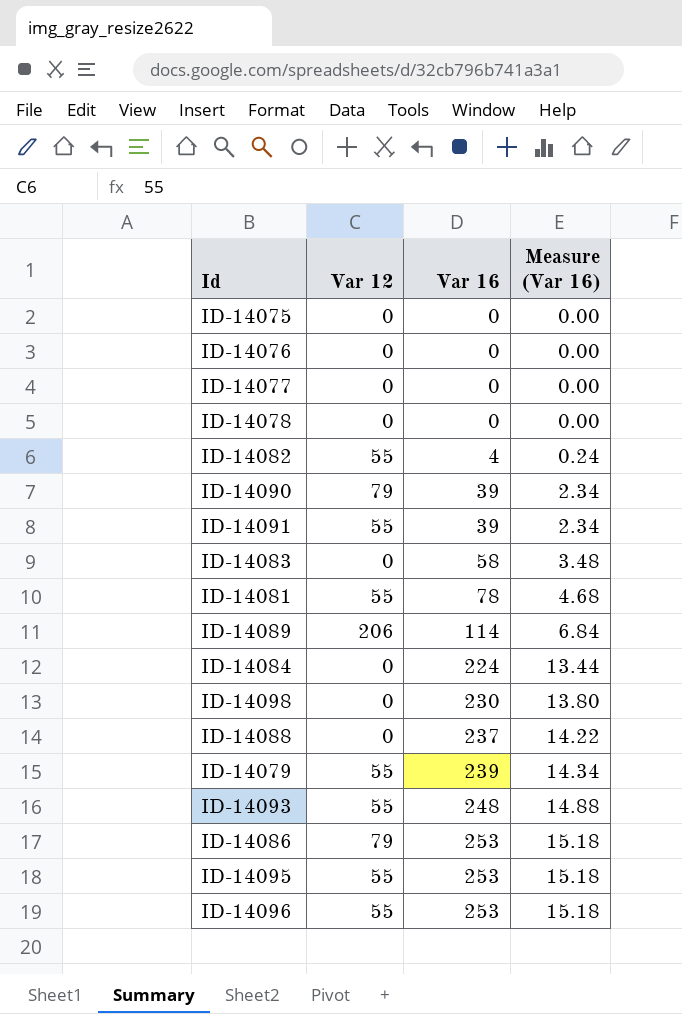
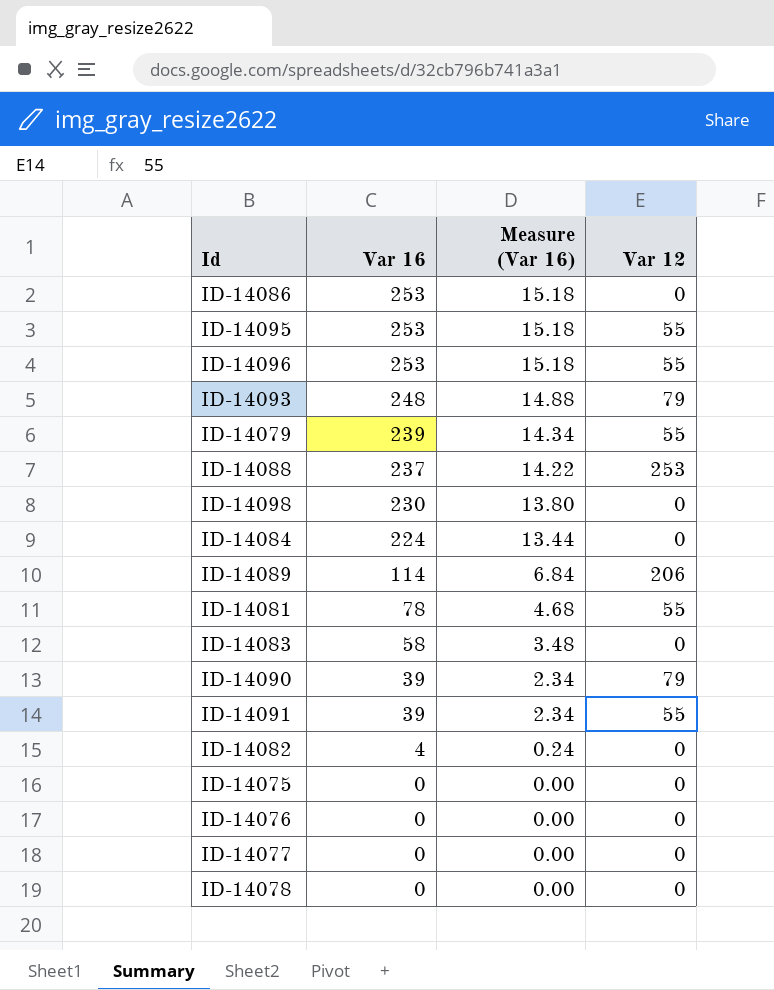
row order: Var 16 ascending -> Var 16 descending
column Var 12 | position: 2 -> 4
ID-14086 | Var 12: 79 -> 0
ID-14093 | Var 12: 55 -> 79
ID-14088 | Var 12: 0 -> 253
ID-14082 | Var 12: 55 -> 0

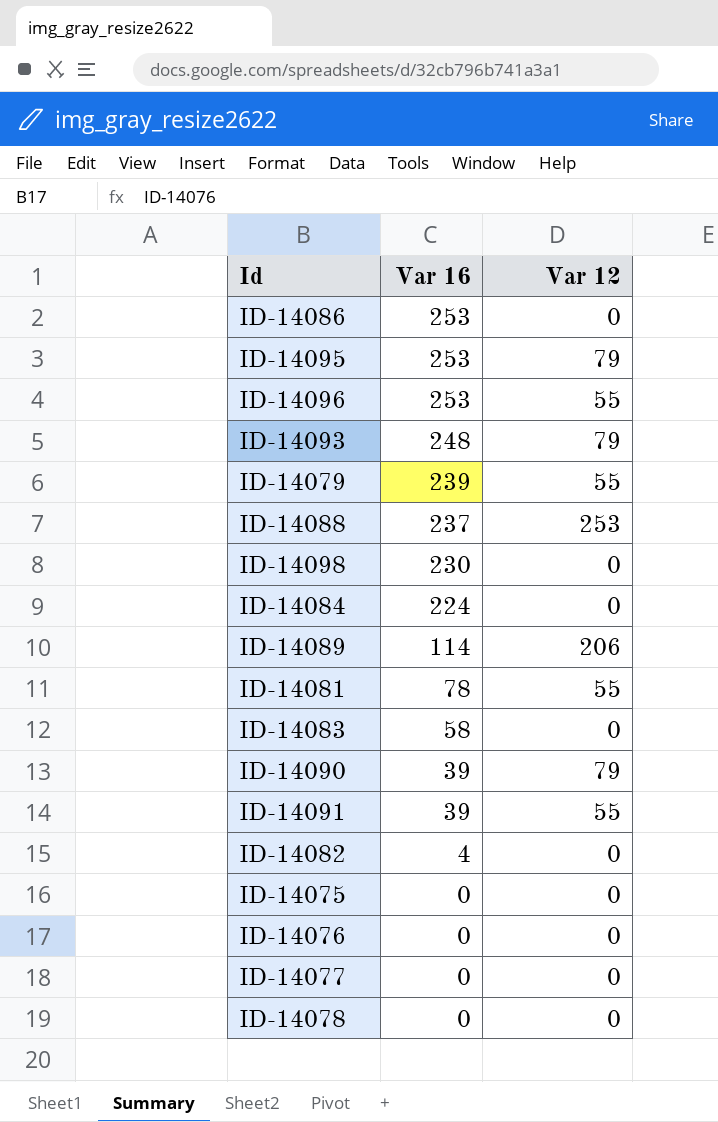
column Measure (Var 16) | formula: [Var 16] * 0.06 -> none
ID-14095 | Var 12: 55 -> 79

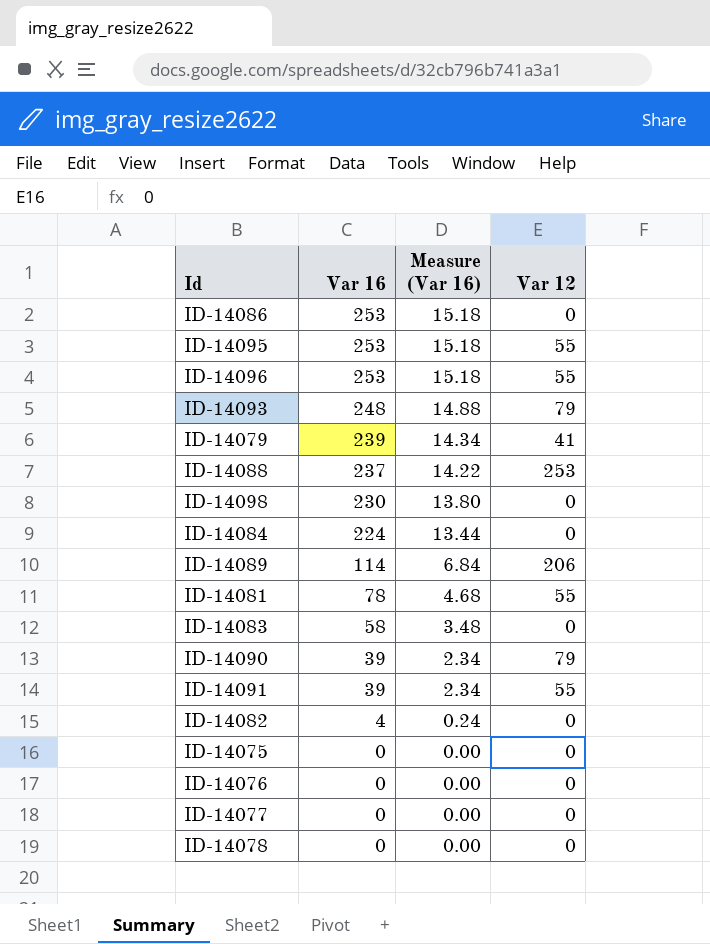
column Measure (Var 16) | formula: none -> [Var 16] * 0.06
ID-14095 | Var 12: 79 -> 55
ID-14079 | Var 12: 55 -> 41

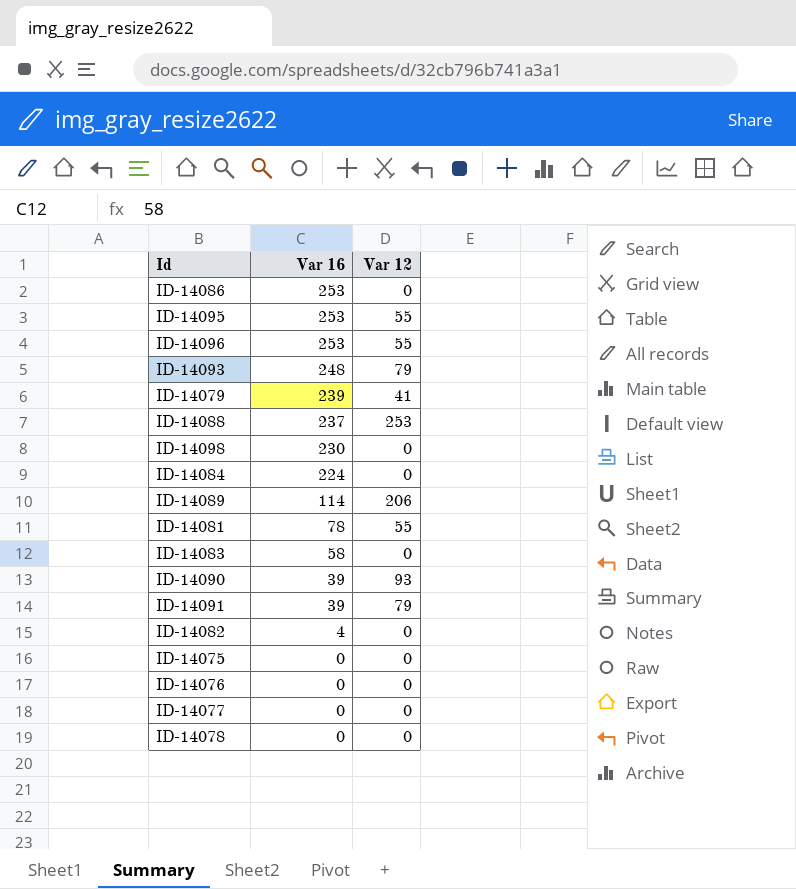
column Measure (Var 16) | formula: [Var 16] * 0.06 -> none
ID-14090 | Var 12: 79 -> 93
ID-14091 | Var 12: 55 -> 79

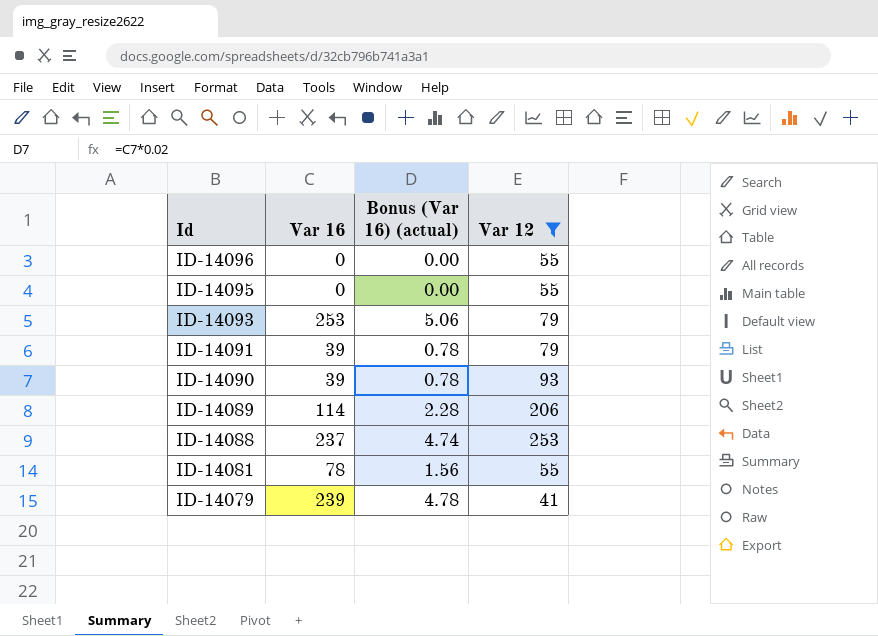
filter: none -> Var 12 != 0
row order: Var 16 descending -> Id descending
column Bonus (Var 16) (actual) | formula: none -> [Var 16] * 0.02
ID-14096 | Var 16: 253 -> 0
ID-14095 | Var 16: 253 -> 0
ID-14093 | Var 16: 248 -> 253

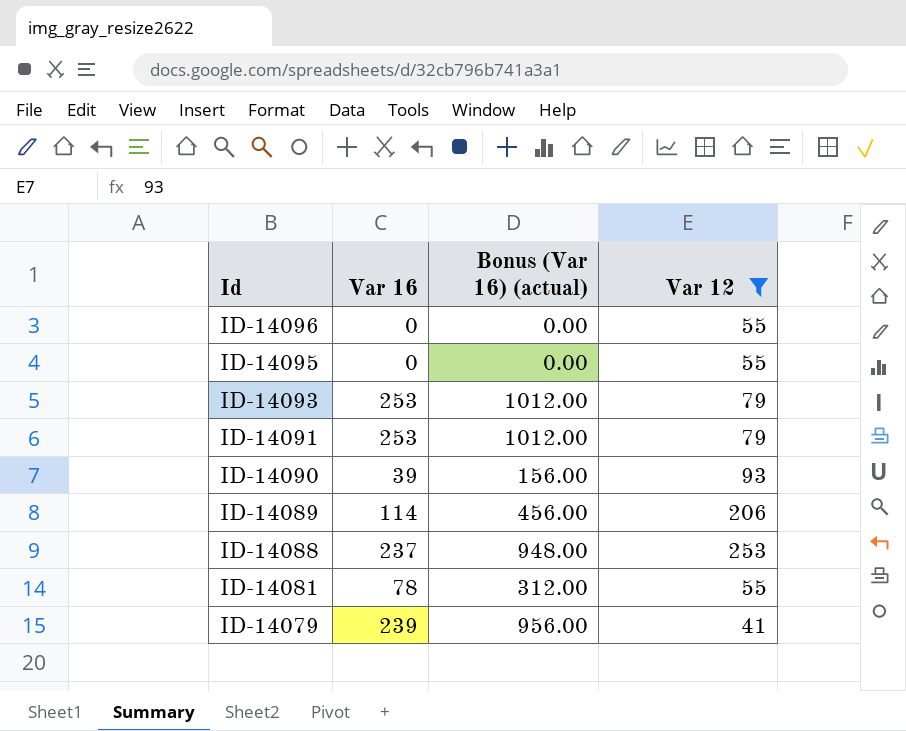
column Bonus (Var 16) (actual) | formula: [Var 16] * 0.02 -> [Var 16] * 4
ID-14091 | Var 16: 39 -> 253

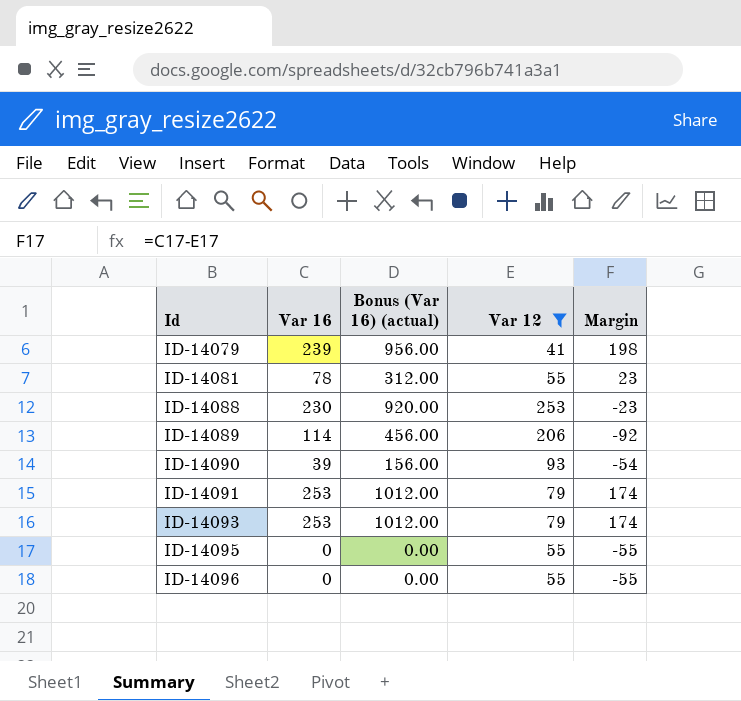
row order: Id descending -> Id ascending
column Margin | formula: none -> [Var 16] - [Var 12]
ID-14088 | Var 16: 237 -> 230
ID-14088 | Bonus (Var 16) (actual): 948.00 -> 920.00

